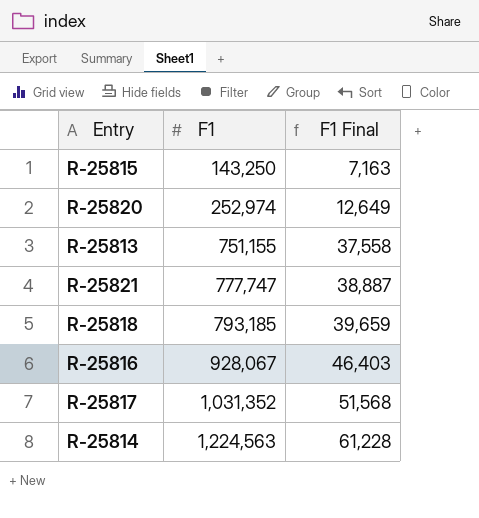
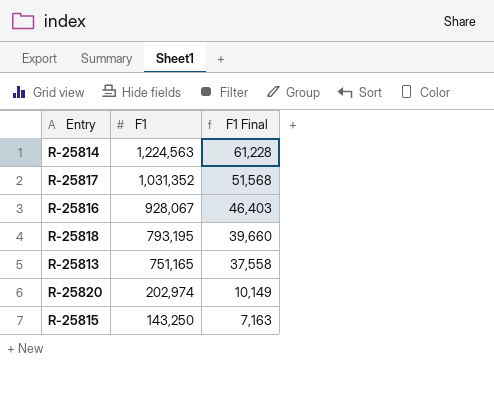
row order: F1 ascending -> F1 descending
row R-25821: 777,747 | 38,887 -> none
R-25818 | F1: 793,185 -> 793,195
R-25818 | F1 Final: 39,659 -> 39,660
R-25813 | F1: 751,155 -> 751,165
R-25820 | F1: 252,974 -> 202,974
R-25820 | F1 Final: 12,649 -> 10,149

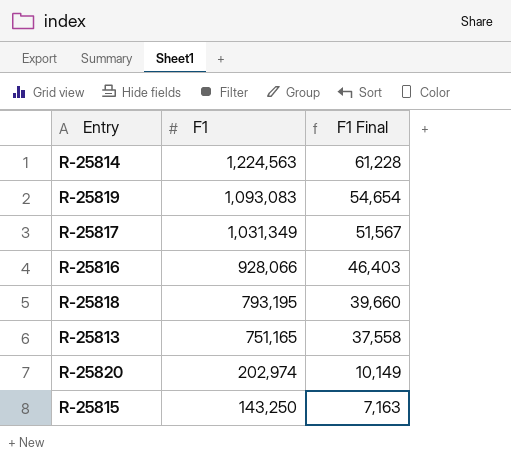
row R-25819: none -> 1,093,083 | 54,654
R-25817 | F1: 1,031,352 -> 1,031,349
R-25817 | F1 Final: 51,568 -> 51,567
R-25816 | F1: 928,067 -> 928,066

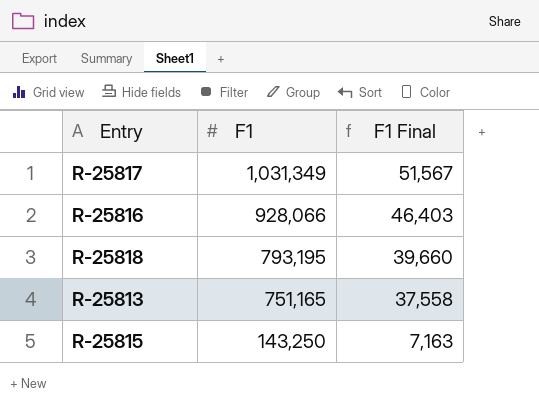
row R-25814: 1,224,563 | 61,228 -> none
row R-25819: 1,093,083 | 54,654 -> none
row R-25820: 202,974 | 10,149 -> none

